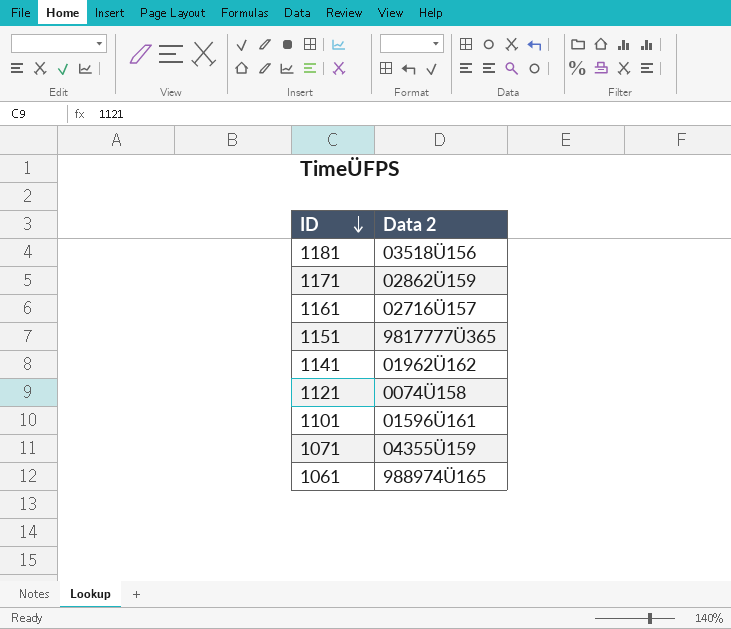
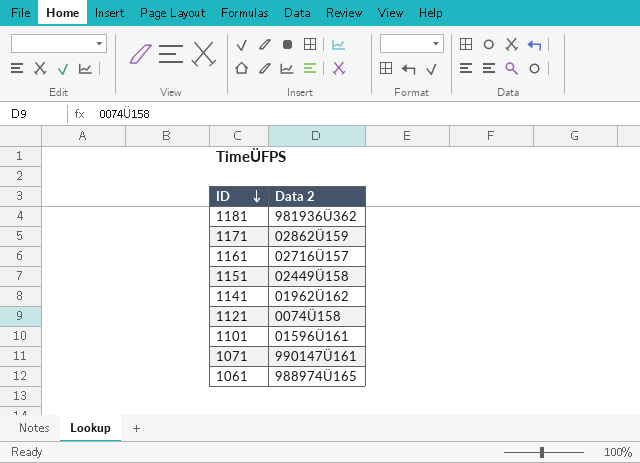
1181 | Data 2: 03518Ü156 -> 981936Ü362
1151 | Data 2: 9817777Ü365 -> 02449Ü158
1071 | Data 2: 04355Ü159 -> 990147Ü161

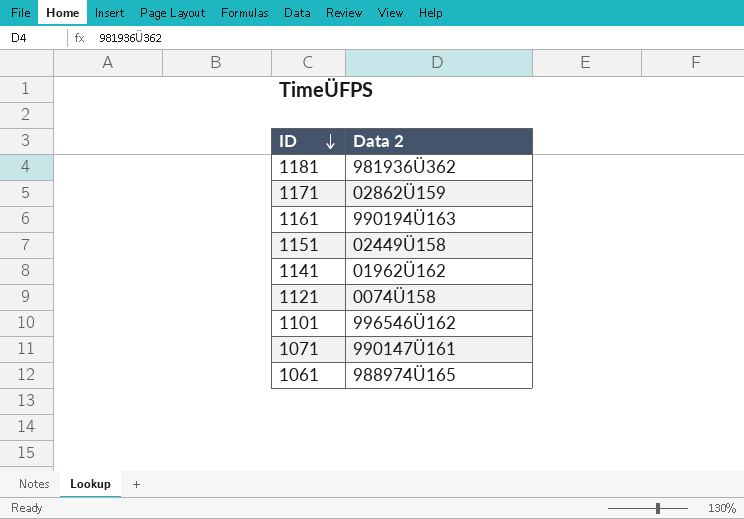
1161 | Data 2: 02716Ü157 -> 990194Ü163
1101 | Data 2: 01596Ü161 -> 996546Ü162

